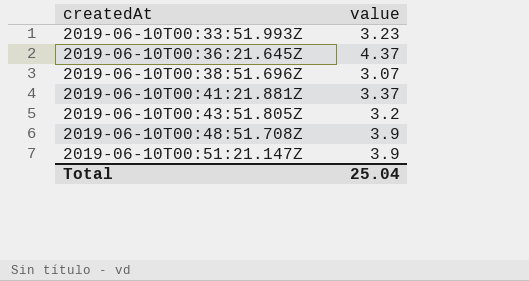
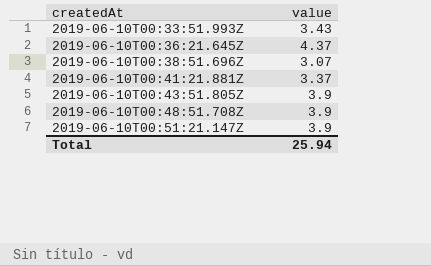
2019-06-10T00:33:51.993Z | value: 3.23 -> 3.43
2019-06-10T00:43:51.805Z | value: 3.2 -> 3.9
Total | value: 25.04 -> 25.94

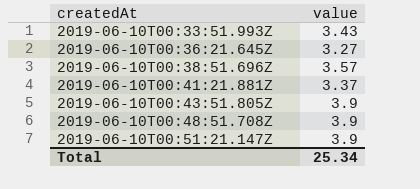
2019-06-10T00:36:21.645Z | value: 4.37 -> 3.27
2019-06-10T00:38:51.696Z | value: 3.07 -> 3.57
Total | value: 25.94 -> 25.34

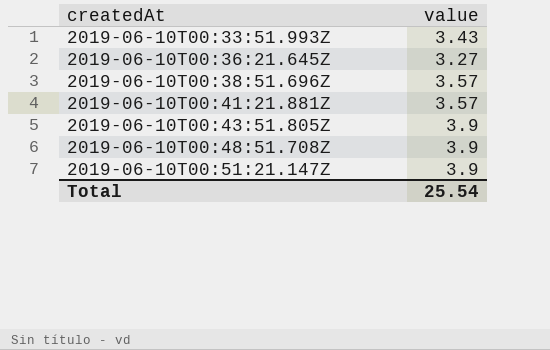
2019-06-10T00:41:21.881Z | value: 3.37 -> 3.57
Total | value: 25.34 -> 25.54

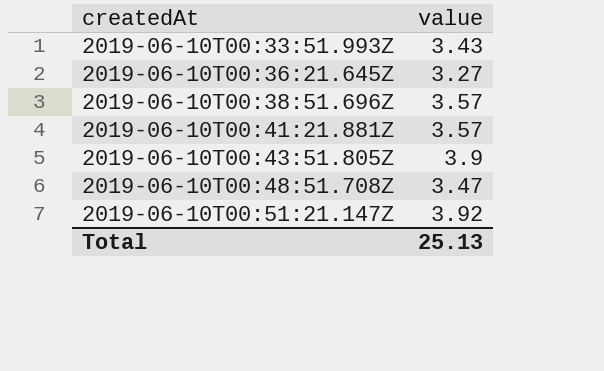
2019-06-10T00:48:51.708Z | value: 3.9 -> 3.47
2019-06-10T00:51:21.147Z | value: 3.9 -> 3.92
Total | value: 25.54 -> 25.13

